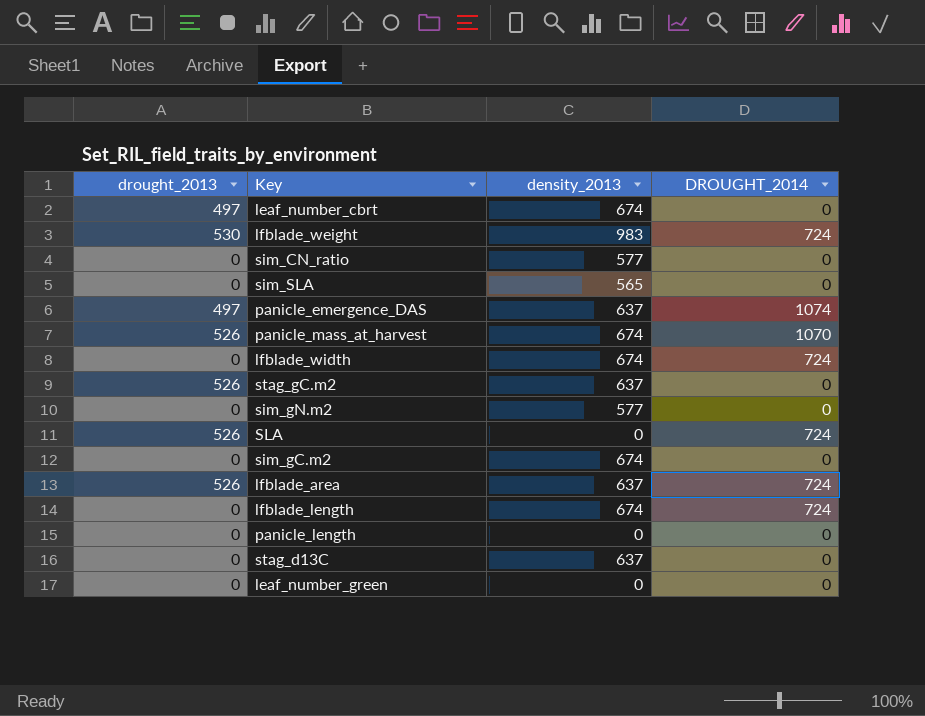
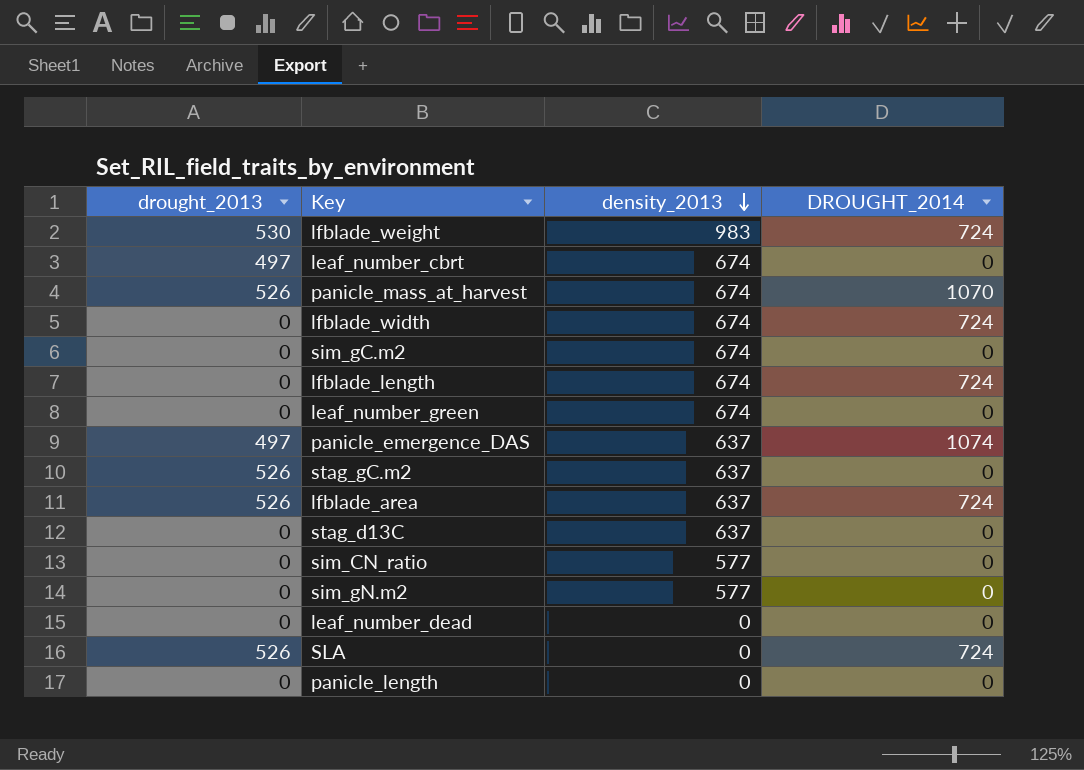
row order: none -> density_2013 descending
row sim_SLA: 0 | 565 | 0 -> none
leaf_number_green | density_2013: 0 -> 674
row leaf_number_dead: none -> 0 | 0 | 0

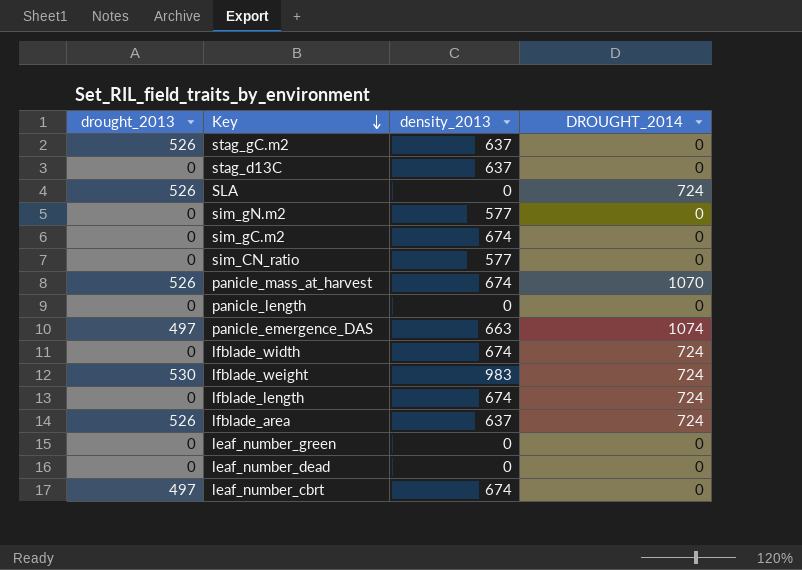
row order: density_2013 descending -> Key descending
panicle_emergence_DAS | density_2013: 637 -> 663
leaf_number_green | density_2013: 674 -> 0

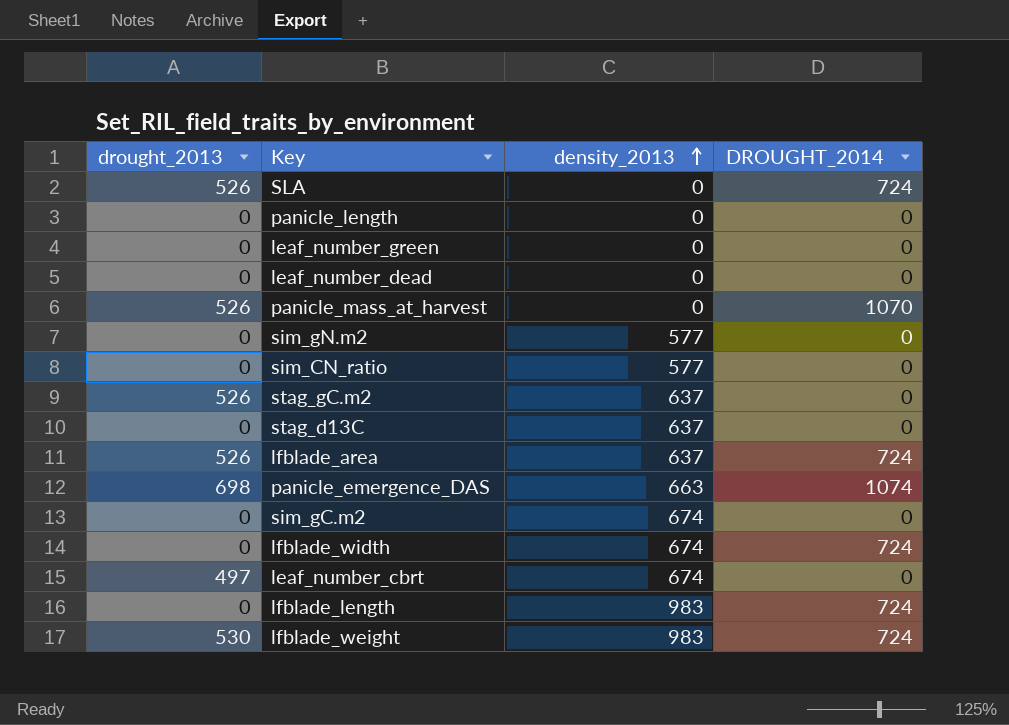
row order: Key descending -> density_2013 ascending
panicle_mass_at_harvest | density_2013: 674 -> 0
panicle_emergence_DAS | drought_2013: 497 -> 698
lfblade_length | density_2013: 674 -> 983

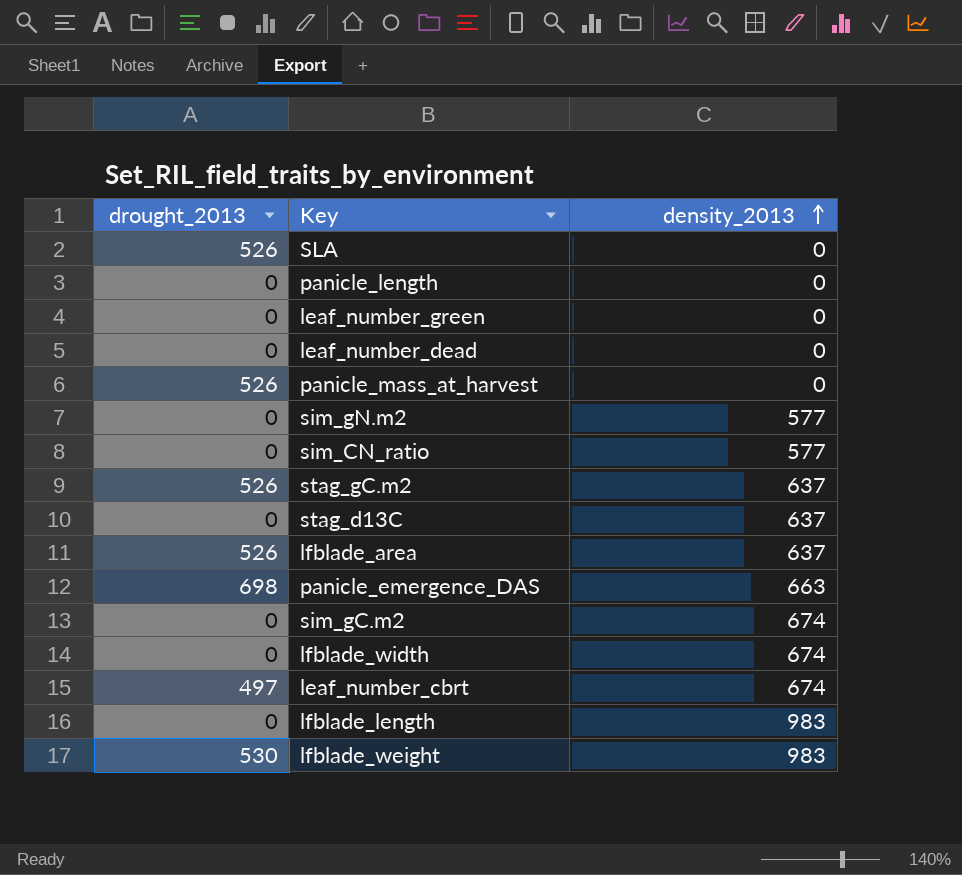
column DROUGHT_2014 | position: 4 -> none

